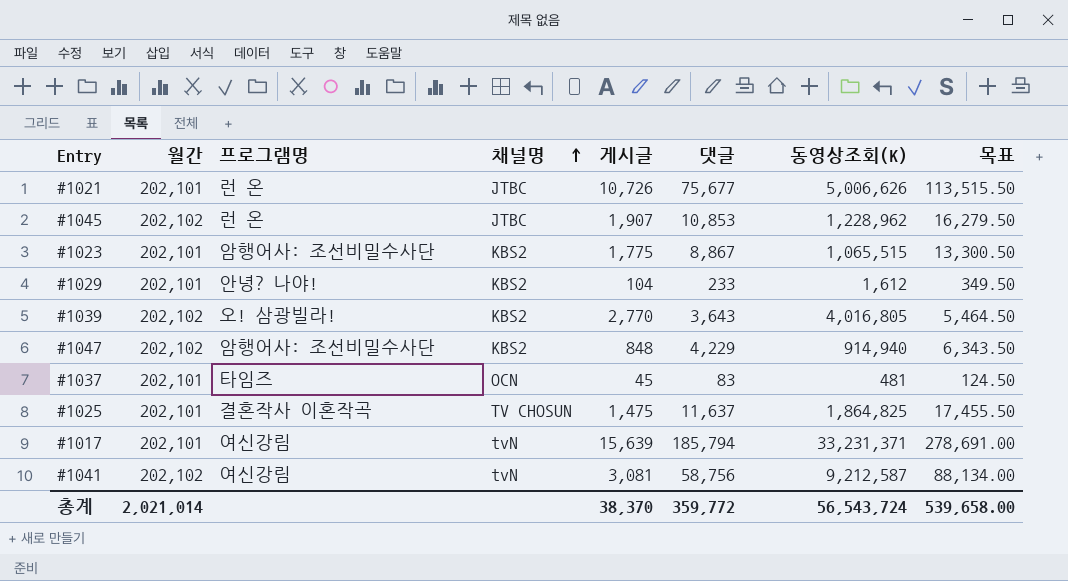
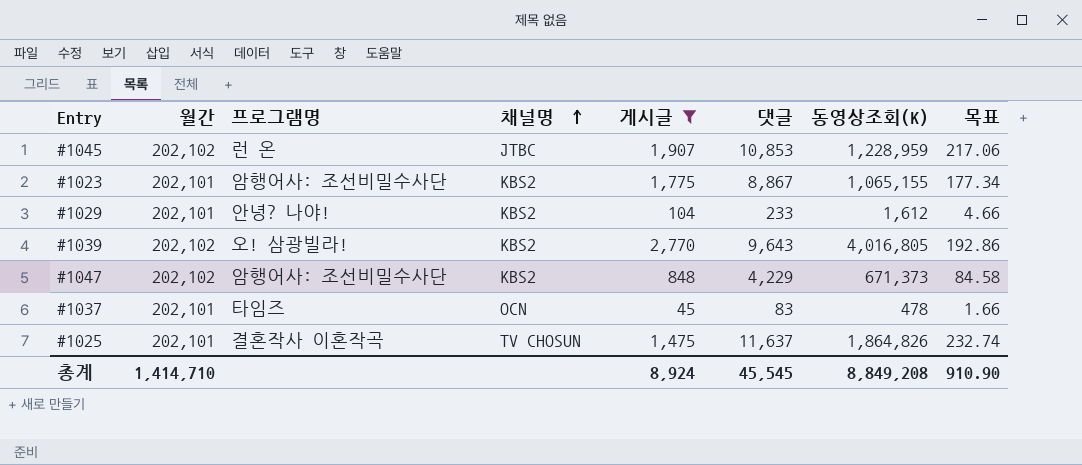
filter: none -> 게시글 <= 2,770
column 목표 | formula: [댓글] * 1.5 -> [댓글] * 0.02
#1045 | 동영상조회(K): 1,228,962 -> 1,228,959
#1023 | 동영상조회(K): 1,065,515 -> 1,065,155
#1039 | 댓글: 3,643 -> 9,643
#1047 | 동영상조회(K): 914,940 -> 671,373
#1037 | 동영상조회(K): 481 -> 478
#1025 | 동영상조회(K): 1,864,825 -> 1,864,826
총계 | 월간: 2,021,014 -> 1,414,710
총계 | 게시글: 38,370 -> 8,924
총계 | 댓글: 359,772 -> 45,545
총계 | 동영상조회(K): 56,543,724 -> 8,849,208
총계 | 목표: 539,658.00 -> 910.90

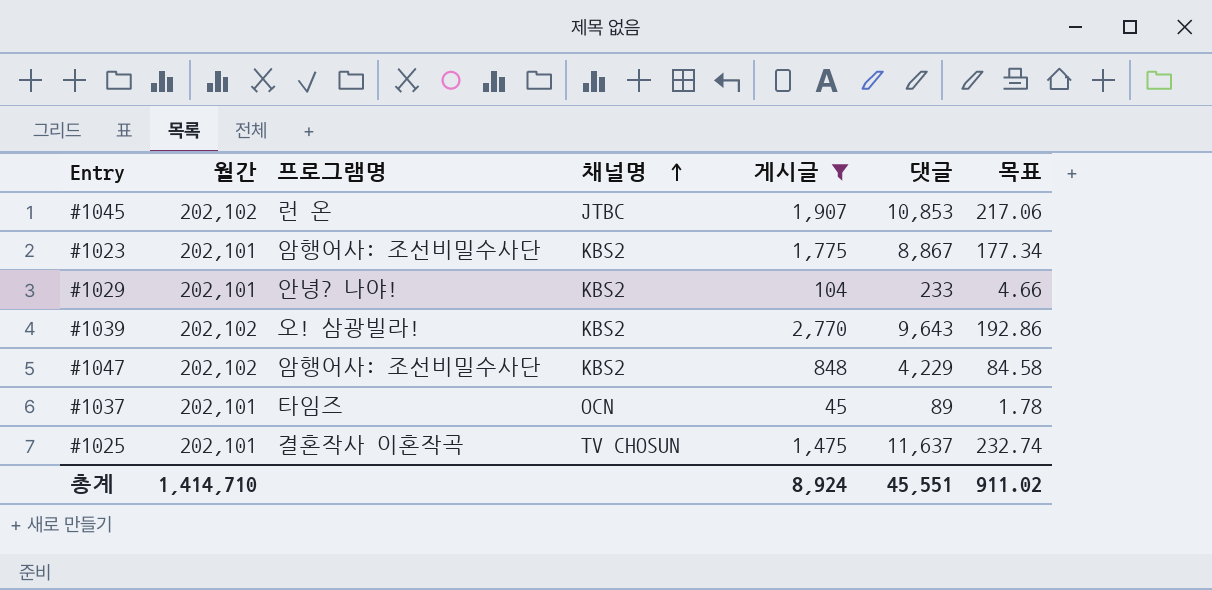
column 동영상조회(K) | position: 7 -> none
#1037 | 댓글: 83 -> 89
#1037 | 목표: 1.66 -> 1.78
총계 | 댓글: 45,545 -> 45,551
총계 | 목표: 910.90 -> 911.02

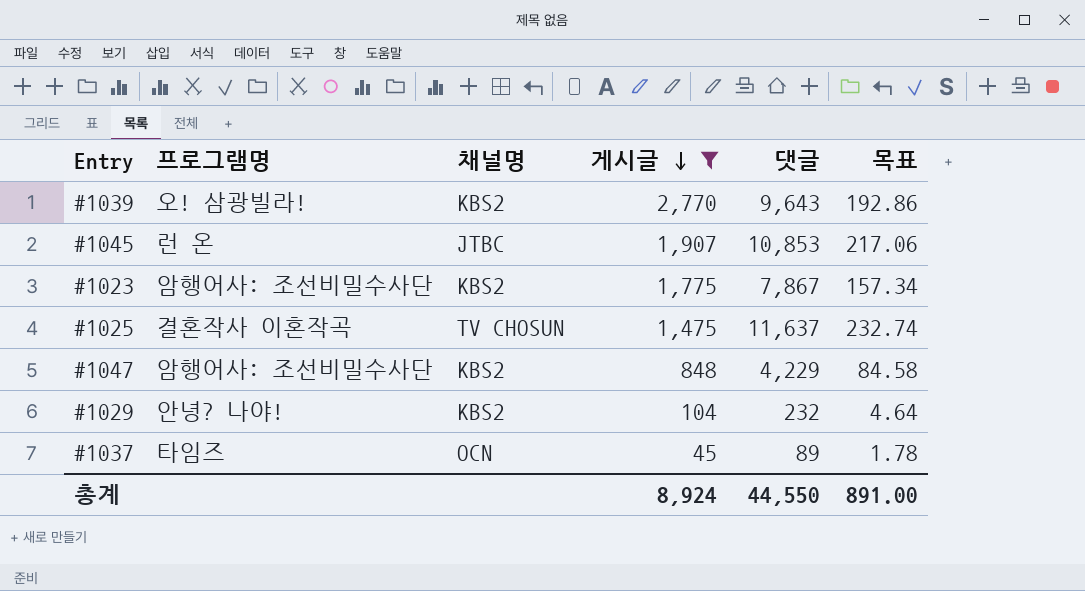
row order: 채널명 ascending -> 게시글 descending
column 월간 | position: 2 -> none
#1023 | 댓글: 8,867 -> 7,867
#1023 | 목표: 177.34 -> 157.34
#1029 | 댓글: 233 -> 232
#1029 | 목표: 4.66 -> 4.64
총계 | 댓글: 45,551 -> 44,550
총계 | 목표: 911.02 -> 891.00

